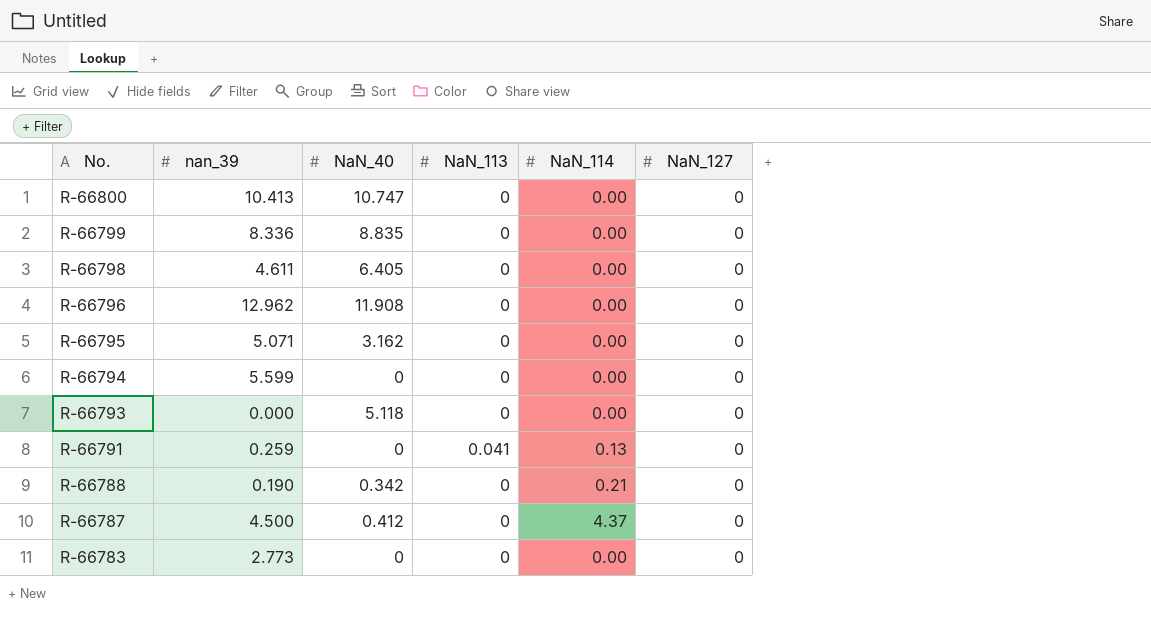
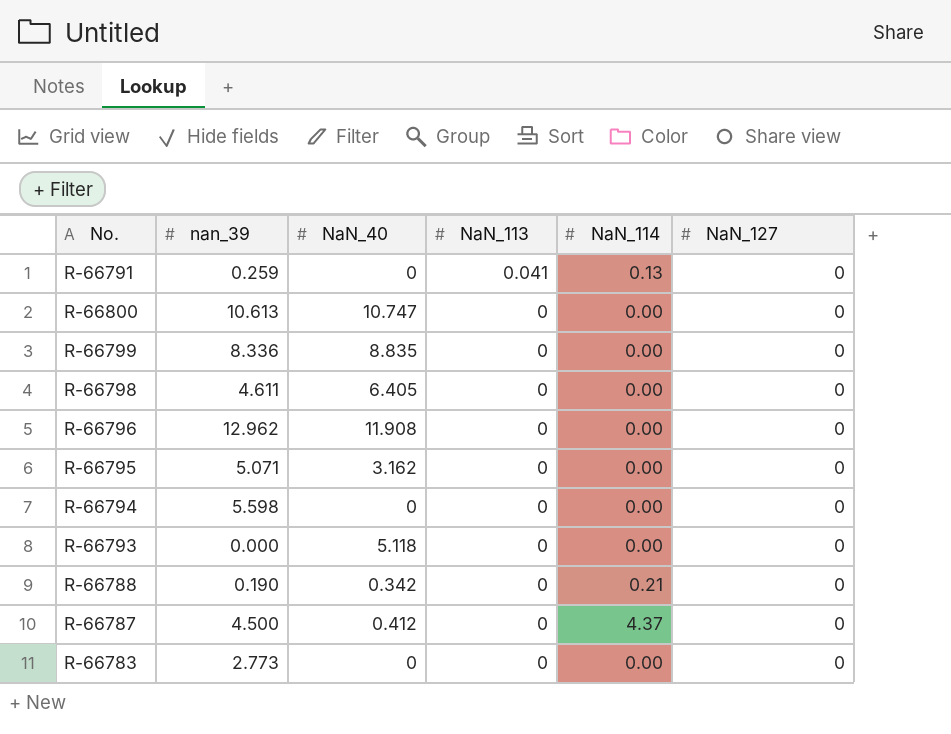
row order: No. descending -> NaN_113 descending
R-66800 | nan_39: 10.413 -> 10.613
R-66794 | nan_39: 5.599 -> 5.598

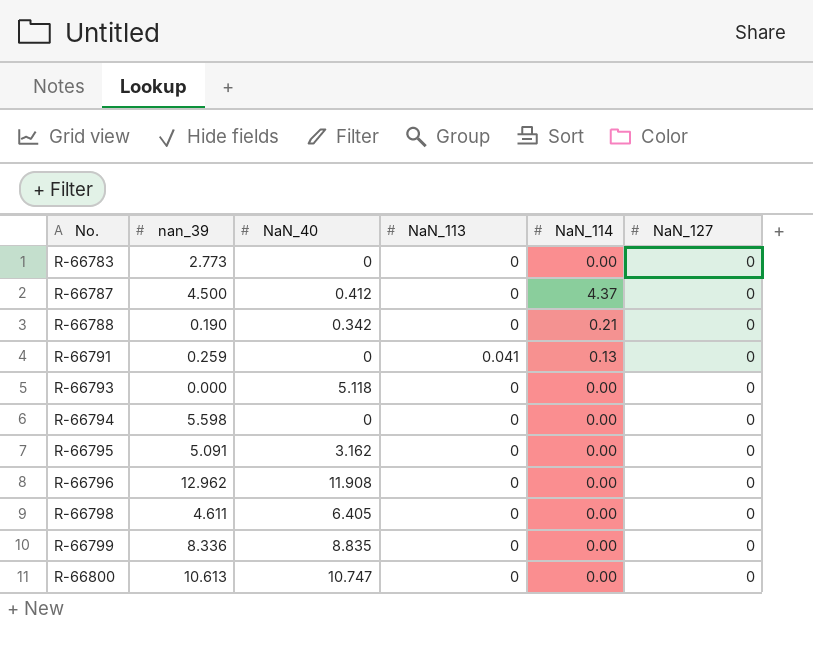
row order: NaN_113 descending -> No. ascending
R-66795 | nan_39: 5.071 -> 5.091

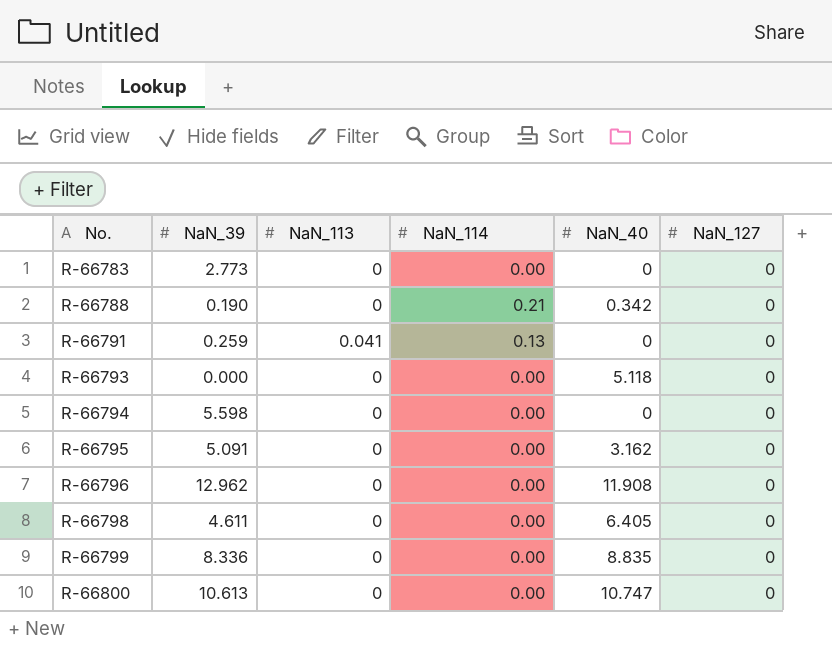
column name: nan_39 -> NaN_39
column NaN_40 | position: 3 -> 5
row R-66787: 4.500 | 0.412 | 0 | 4.37 | 0 -> none

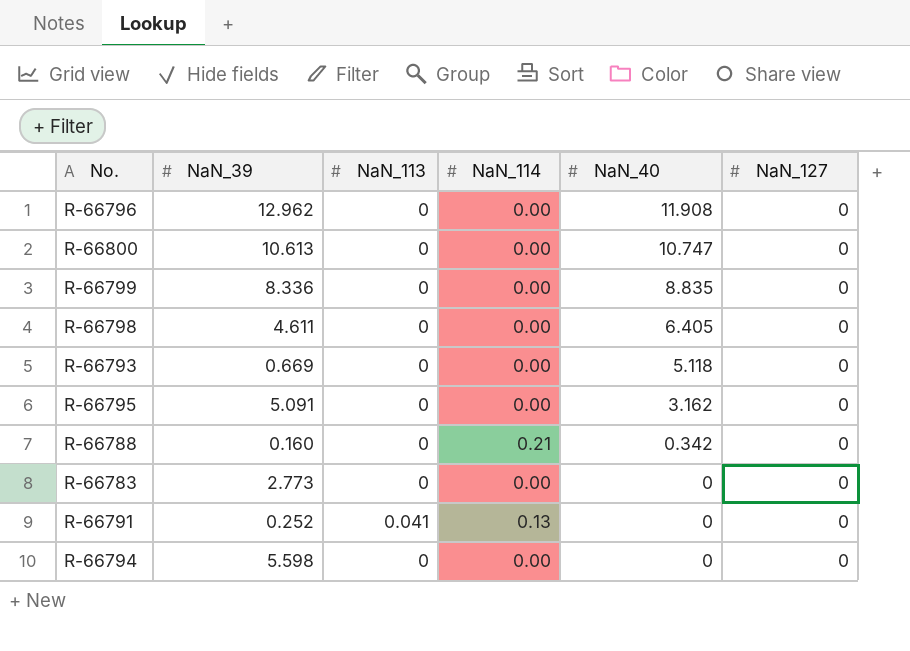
row order: No. ascending -> NaN_40 descending
R-66793 | NaN_39: 0.000 -> 0.669
R-66788 | NaN_39: 0.190 -> 0.160
R-66791 | NaN_39: 0.259 -> 0.252

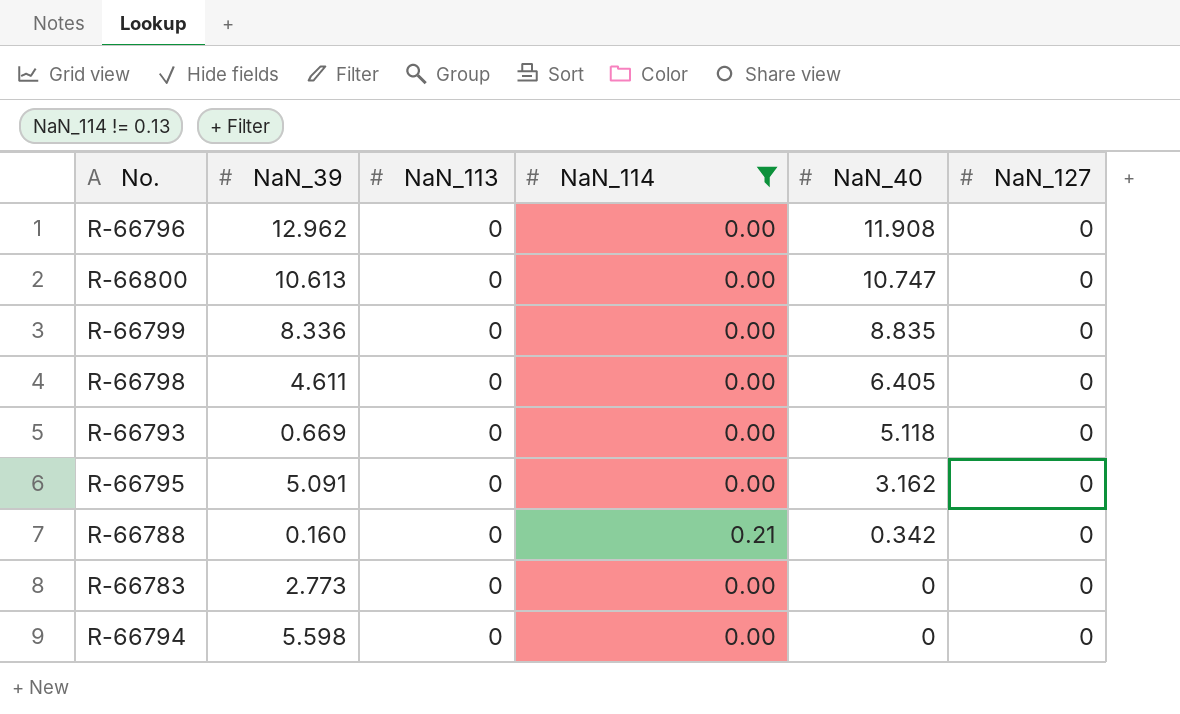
filter: none -> NaN_114 != 0.13

